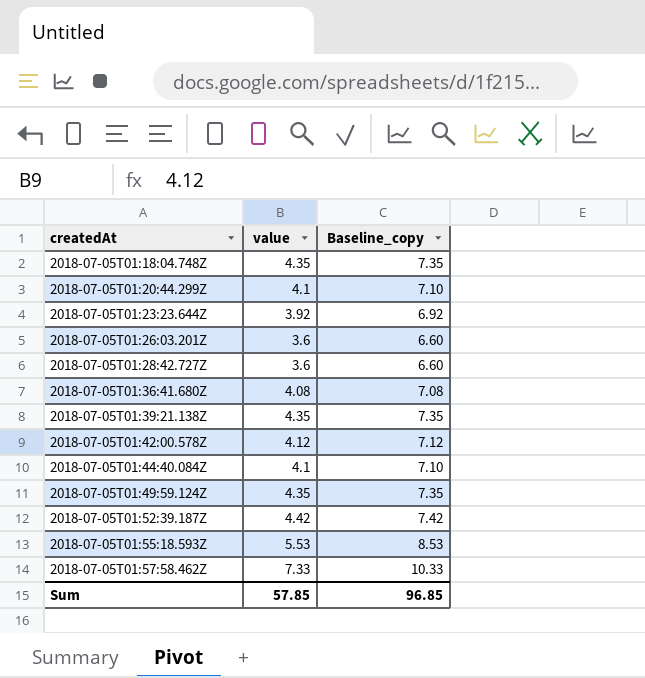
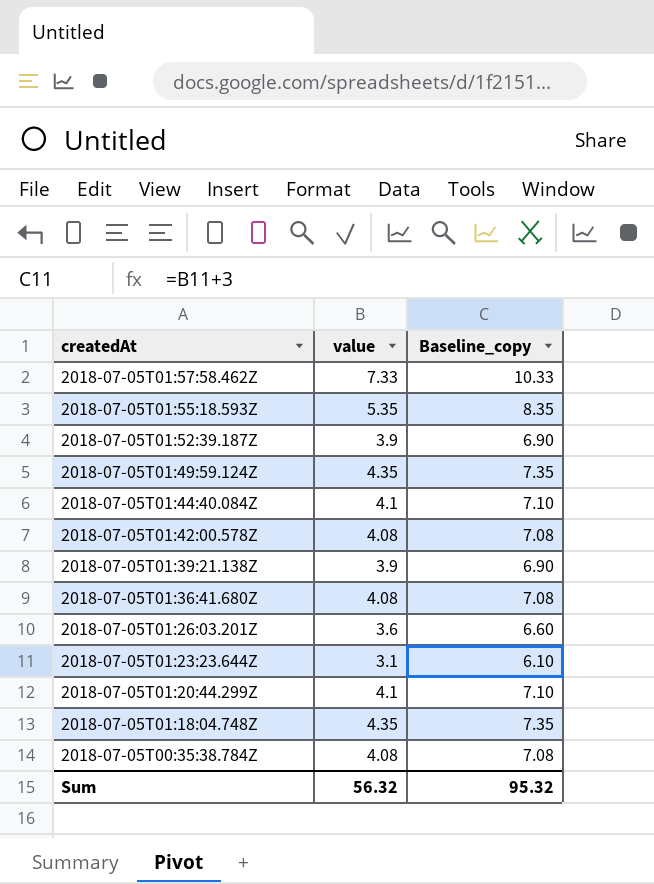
row order: createdAt ascending -> createdAt descending
row 2018-07-05T01:28:42.727Z: 3.6 | 6.60 -> none
2018-07-05T01:55:18.593Z | value: 5.53 -> 5.35
2018-07-05T01:55:18.593Z | Baseline_copy: 8.53 -> 8.35
2018-07-05T01:52:39.187Z | value: 4.42 -> 3.9
2018-07-05T01:52:39.187Z | Baseline_copy: 7.42 -> 6.90
2018-07-05T01:42:00.578Z | value: 4.12 -> 4.08
2018-07-05T01:42:00.578Z | Baseline_copy: 7.12 -> 7.08
2018-07-05T01:39:21.138Z | value: 4.35 -> 3.9
2018-07-05T01:39:21.138Z | Baseline_copy: 7.35 -> 6.90
2018-07-05T01:23:23.644Z | value: 3.92 -> 3.1
2018-07-05T01:23:23.644Z | Baseline_copy: 6.92 -> 6.10
row 2018-07-05T00:35:38.784Z: none -> 4.08 | 7.08
Sum | value: 57.85 -> 56.32
Sum | Baseline_copy: 96.85 -> 95.32

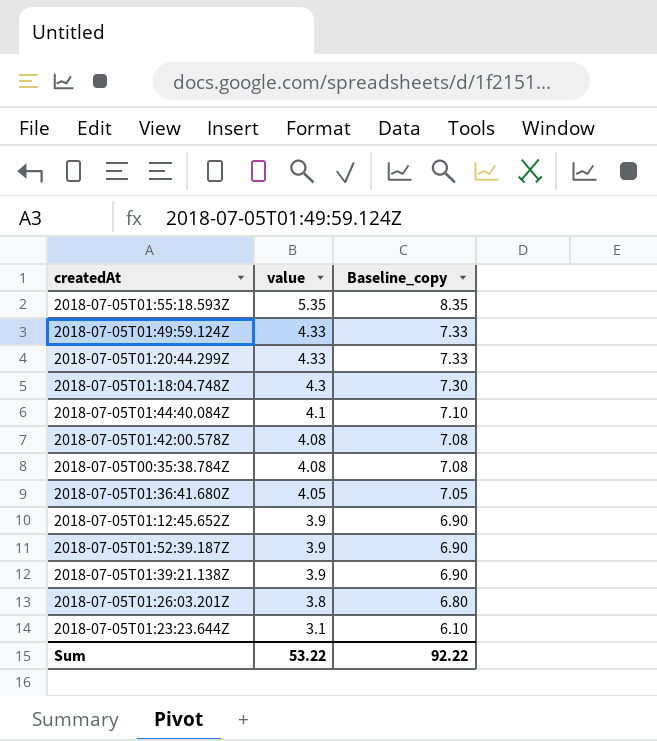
row order: createdAt descending -> value descending
row 2018-07-05T01:57:58.462Z: 7.33 | 10.33 -> none
2018-07-05T01:49:59.124Z | value: 4.35 -> 4.33
2018-07-05T01:49:59.124Z | Baseline_copy: 7.35 -> 7.33
2018-07-05T01:20:44.299Z | value: 4.1 -> 4.33
2018-07-05T01:20:44.299Z | Baseline_copy: 7.10 -> 7.33
2018-07-05T01:18:04.748Z | value: 4.35 -> 4.3
2018-07-05T01:18:04.748Z | Baseline_copy: 7.35 -> 7.30
2018-07-05T01:36:41.680Z | value: 4.08 -> 4.05
2018-07-05T01:36:41.680Z | Baseline_copy: 7.08 -> 7.05
row 2018-07-05T01:12:45.652Z: none -> 3.9 | 6.90
2018-07-05T01:26:03.201Z | value: 3.6 -> 3.8
2018-07-05T01:26:03.201Z | Baseline_copy: 6.60 -> 6.80
Sum | value: 56.32 -> 53.22
Sum | Baseline_copy: 95.32 -> 92.22

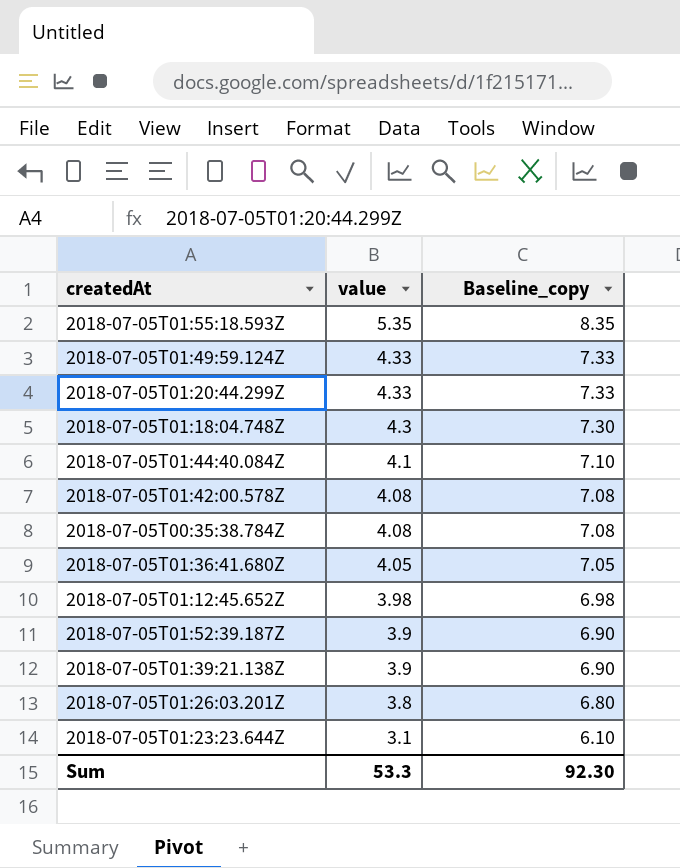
2018-07-05T01:12:45.652Z | value: 3.9 -> 3.98
2018-07-05T01:12:45.652Z | Baseline_copy: 6.90 -> 6.98
Sum | value: 53.22 -> 53.3
Sum | Baseline_copy: 92.22 -> 92.30

